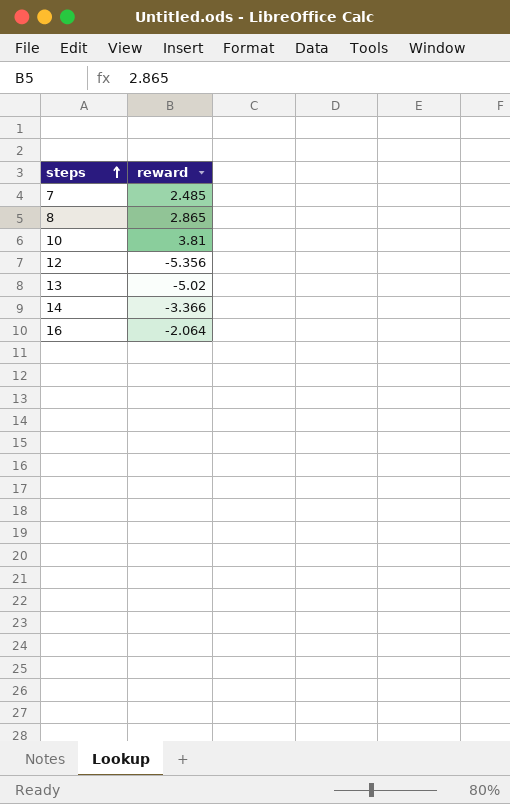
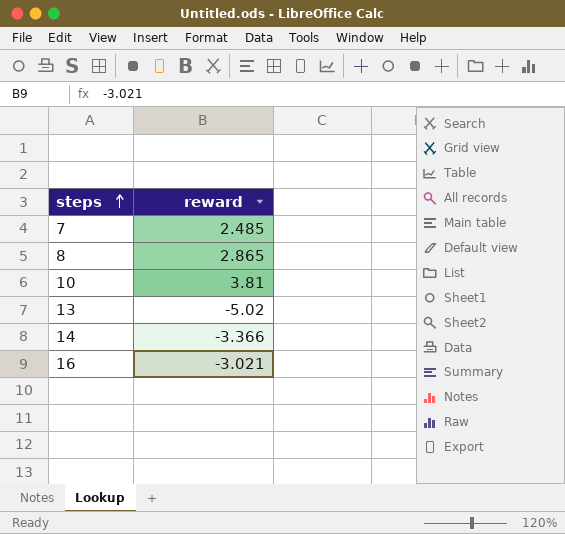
row 12: -5.356 -> none
16 | reward: -2.064 -> -3.021

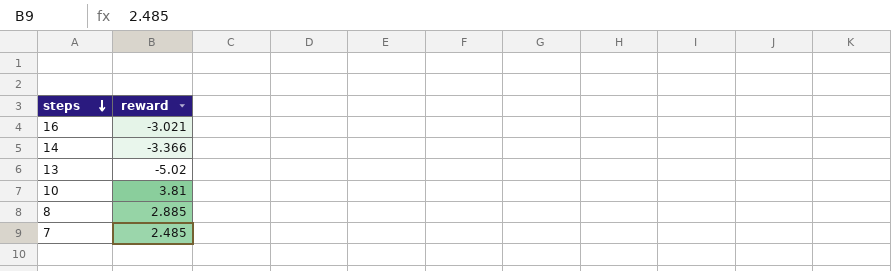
row order: steps ascending -> steps descending
8 | reward: 2.865 -> 2.885

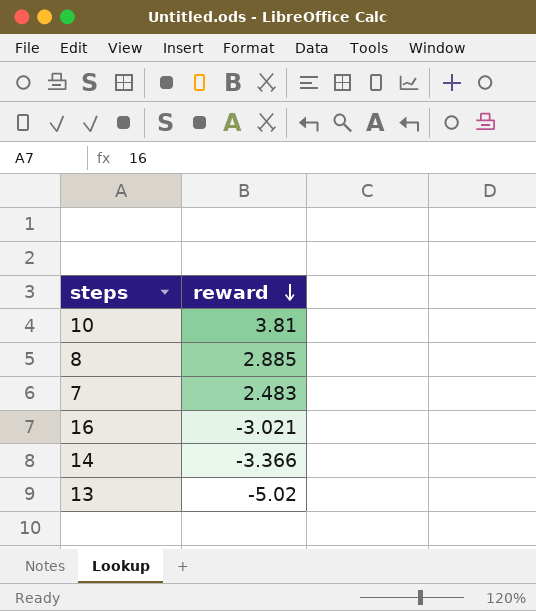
row order: steps descending -> reward descending
7 | reward: 2.485 -> 2.483

